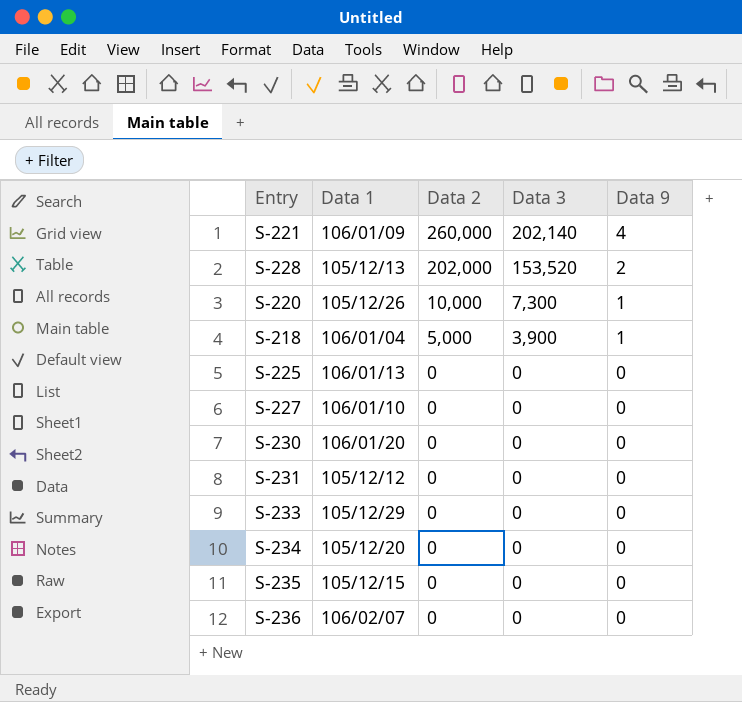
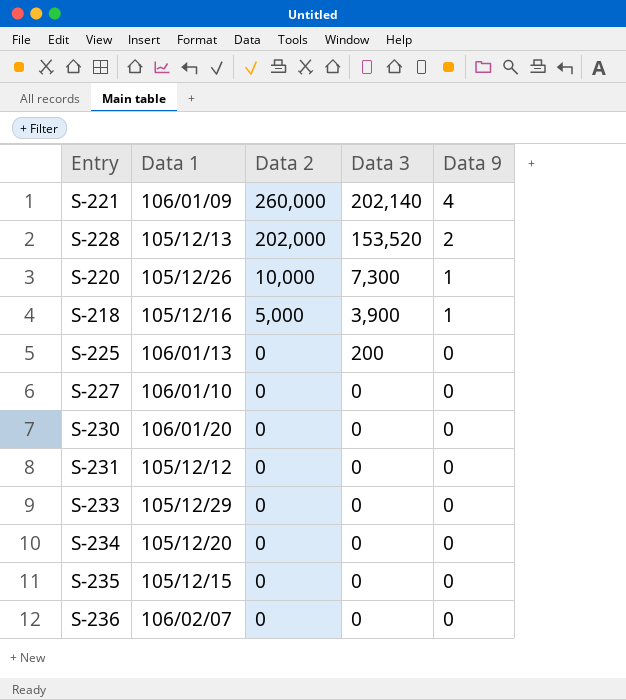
S-218 | Data 1: 106/01/04 -> 105/12/16
S-225 | Data 3: 0 -> 200

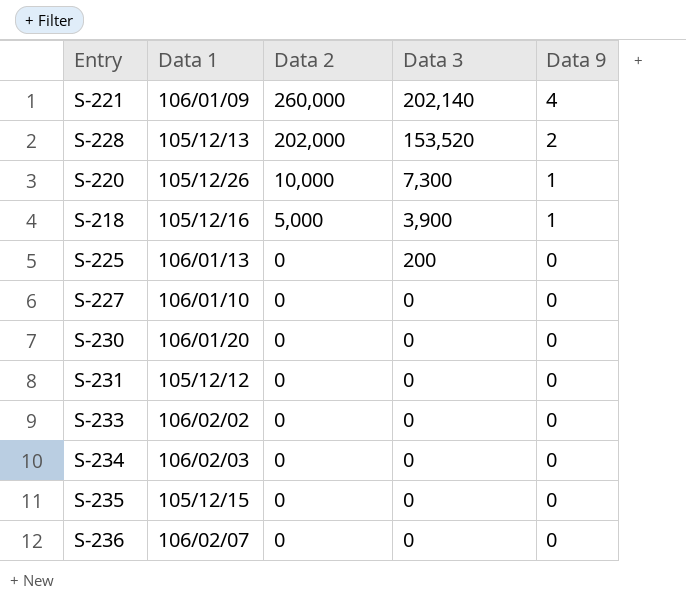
S-233 | Data 1: 105/12/29 -> 106/02/02
S-234 | Data 1: 105/12/20 -> 106/02/03

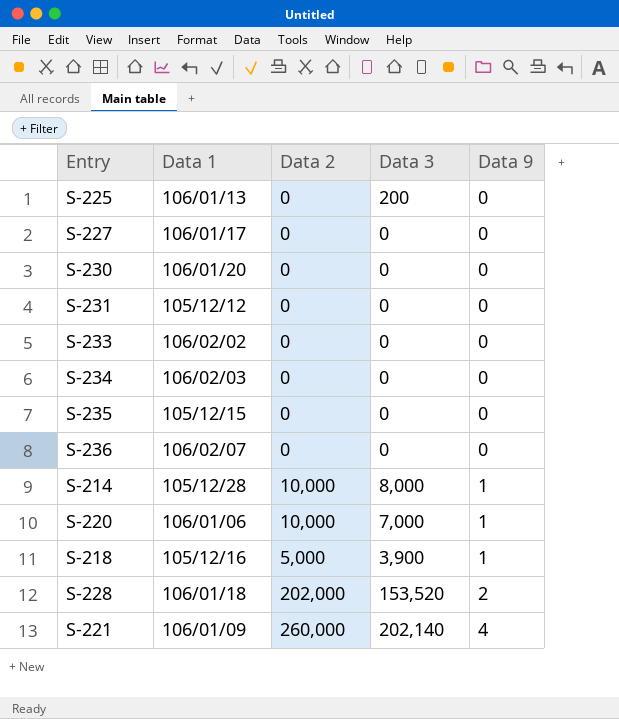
row order: Data 2 descending -> Data 9 ascending
S-227 | Data 1: 106/01/10 -> 106/01/17
row S-214: none -> 105/12/28 | 10,000 | 8,000 | 1
S-220 | Data 1: 105/12/26 -> 106/01/06
S-220 | Data 3: 7,300 -> 7,000
S-228 | Data 1: 105/12/13 -> 106/01/18

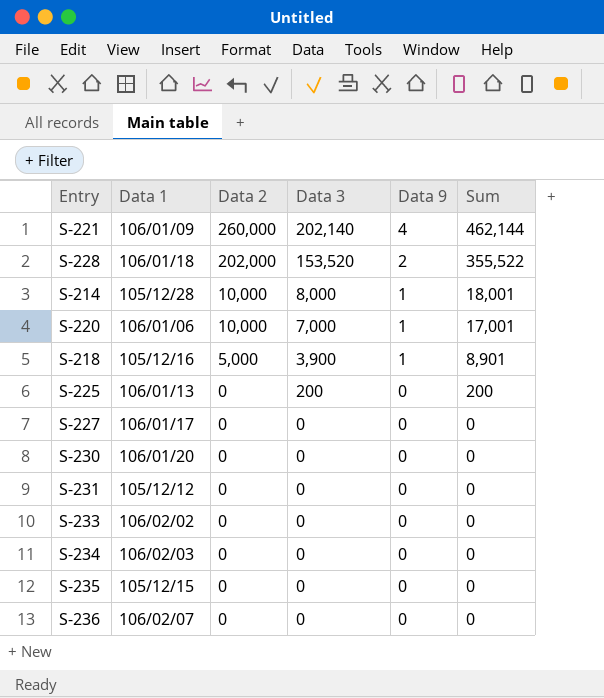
row order: Data 9 ascending -> Data 2 descending
column Sum | formula: none -> [Data 2] + [Data 3] + [Data 9]

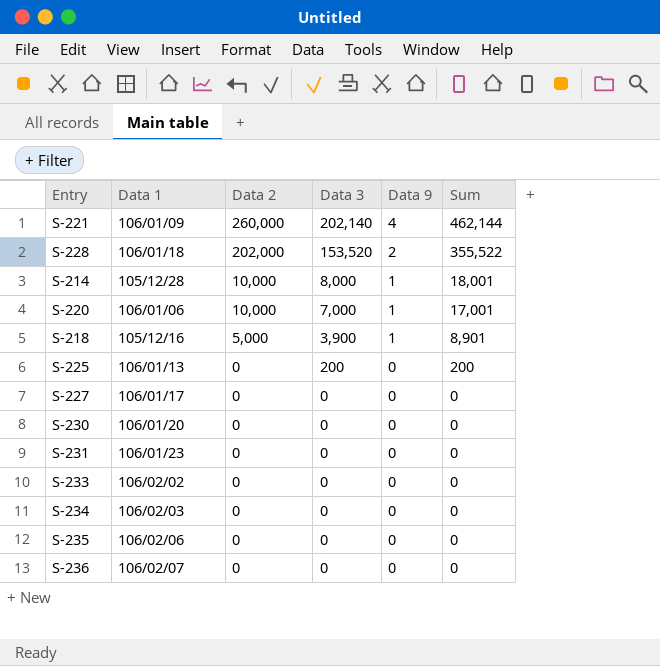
S-231 | Data 1: 105/12/12 -> 106/01/23
S-235 | Data 1: 105/12/15 -> 106/02/06

